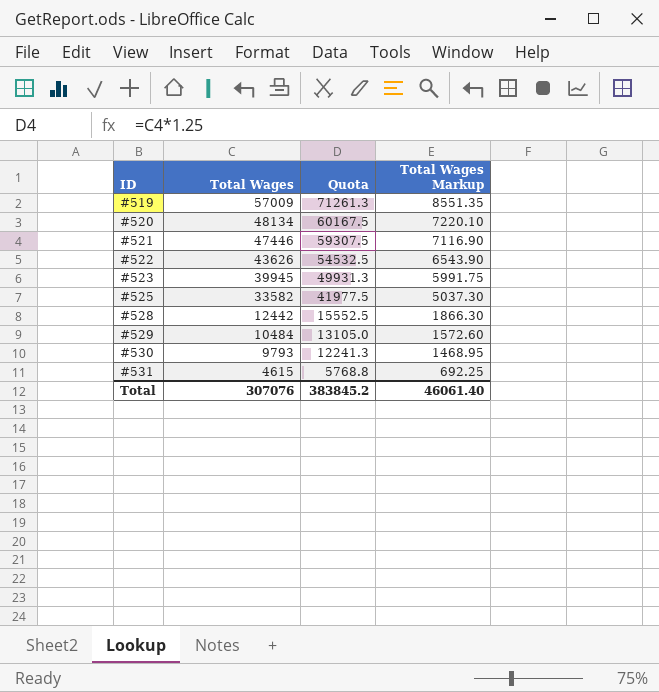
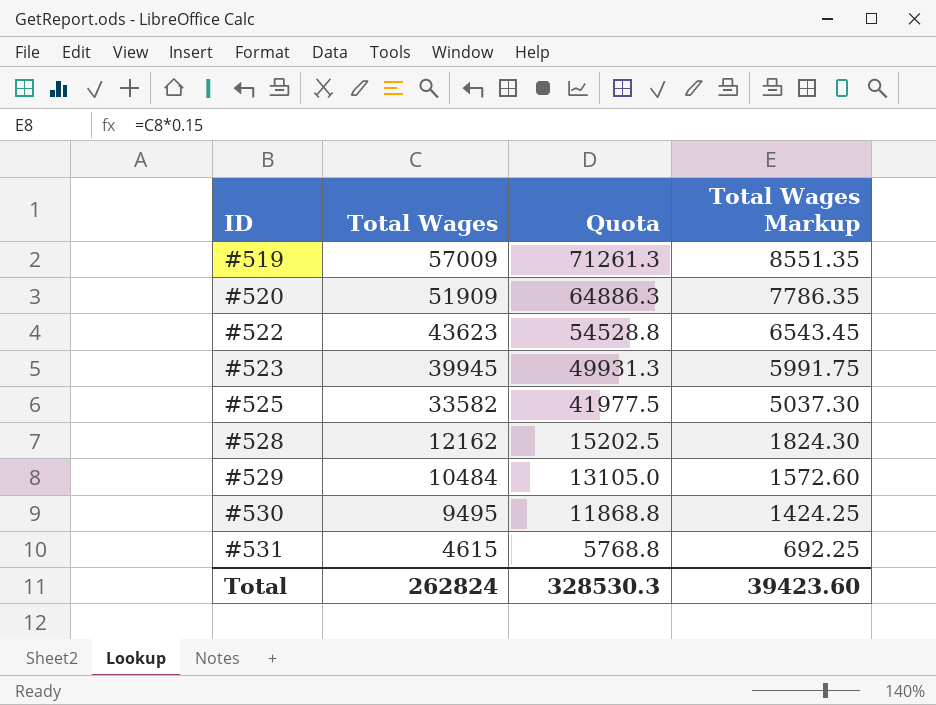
row #521: 47446 | 59307.5 | 7116.90 -> none
#520 | Total Wages: 48134 -> 51909
#520 | Quota: 60167.5 -> 64886.3
#520 | Total Wages Markup: 7220.10 -> 7786.35
#522 | Total Wages: 43626 -> 43623
#522 | Quota: 54532.5 -> 54528.8
#522 | Total Wages Markup: 6543.90 -> 6543.45
#528 | Total Wages: 12442 -> 12162
#528 | Quota: 15552.5 -> 15202.5
#528 | Total Wages Markup: 1866.30 -> 1824.30
#530 | Total Wages: 9793 -> 9495
#530 | Quota: 12241.3 -> 11868.8
#530 | Total Wages Markup: 1468.95 -> 1424.25
Total | Total Wages: 307076 -> 262824
Total | Quota: 383845.2 -> 328530.3
Total | Total Wages Markup: 46061.40 -> 39423.60

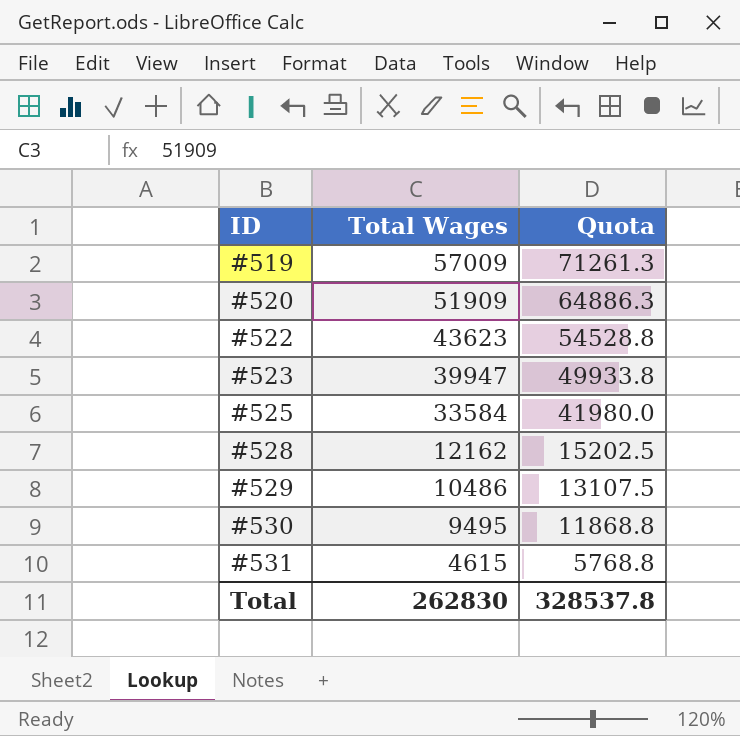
column Total Wages Markup | formula: [Total Wages] * 0.15 -> none
#523 | Total Wages: 39945 -> 39947
#523 | Quota: 49931.3 -> 49933.8
#525 | Total Wages: 33582 -> 33584
#525 | Quota: 41977.5 -> 41980.0
#529 | Total Wages: 10484 -> 10486
#529 | Quota: 13105.0 -> 13107.5
Total | Total Wages: 262824 -> 262830
Total | Quota: 328530.3 -> 328537.8

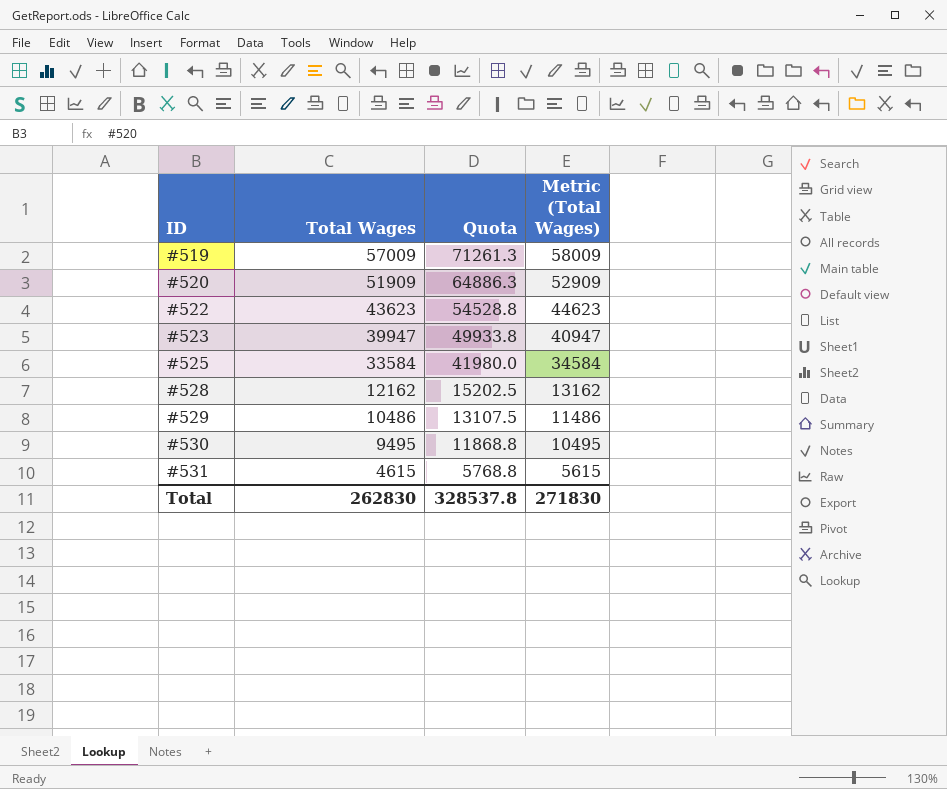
column Metric (Total Wages) | formula: none -> [Total Wages] + 1000

